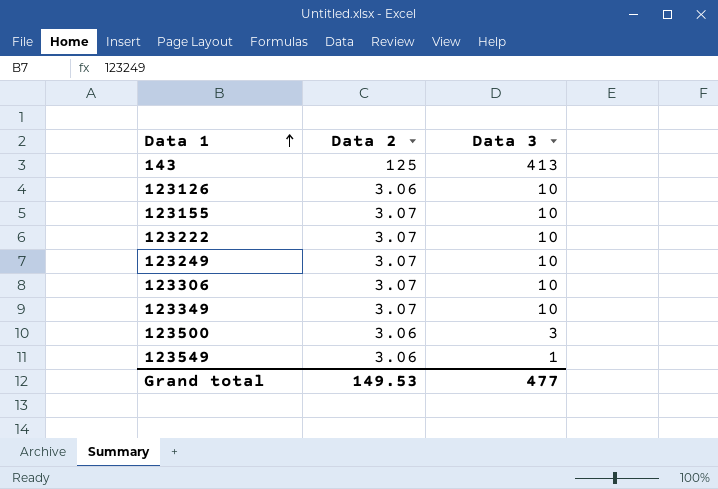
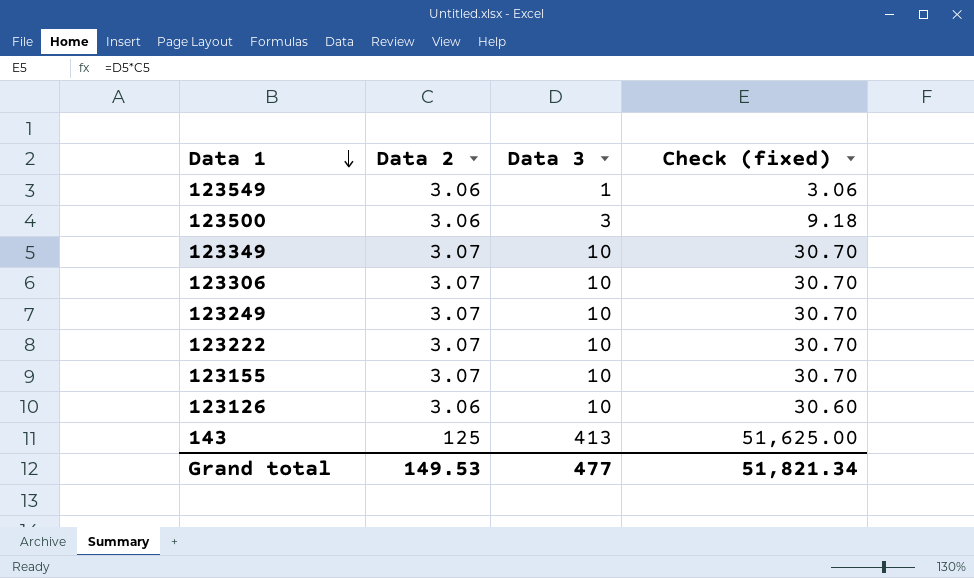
row order: Data 1 ascending -> Data 1 descending
column Check (fixed) | formula: none -> [Data 2] * [Data 3]

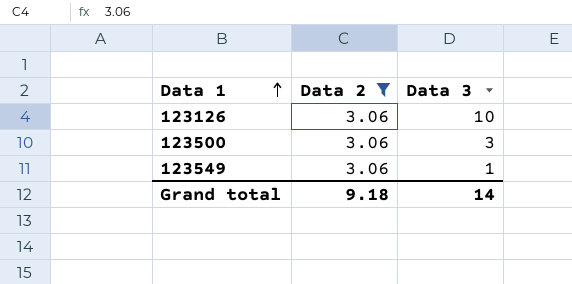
filter: none -> Data 2 = 3.06
row order: Data 1 descending -> Data 1 ascending
column Check (fixed) | formula: [Data 2] * [Data 3] -> none
Grand total | Data 2: 149.53 -> 9.18
Grand total | Data 3: 477 -> 14

